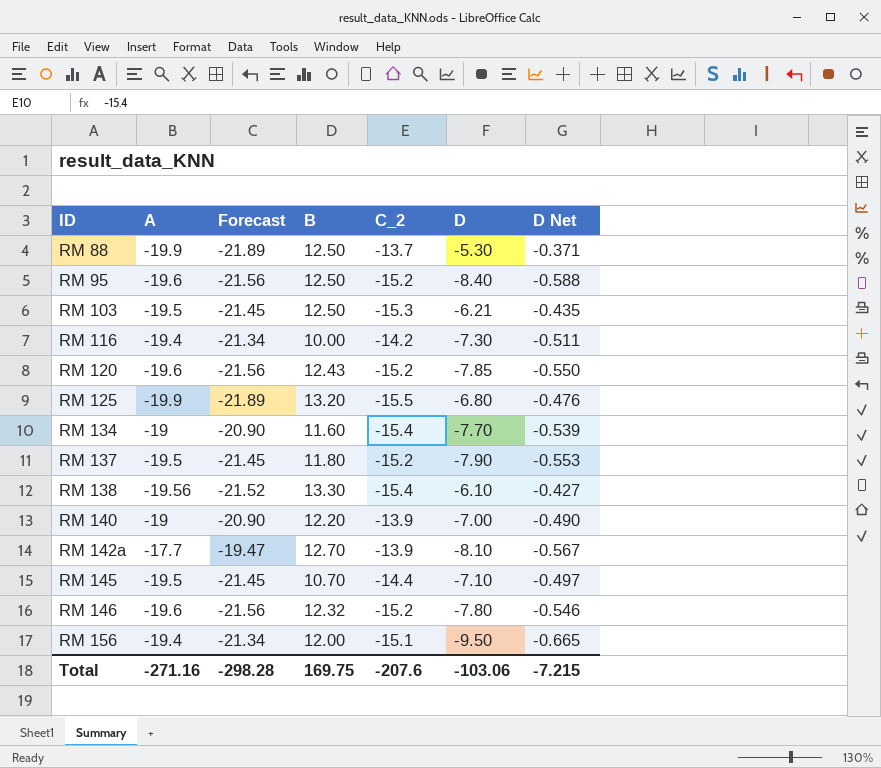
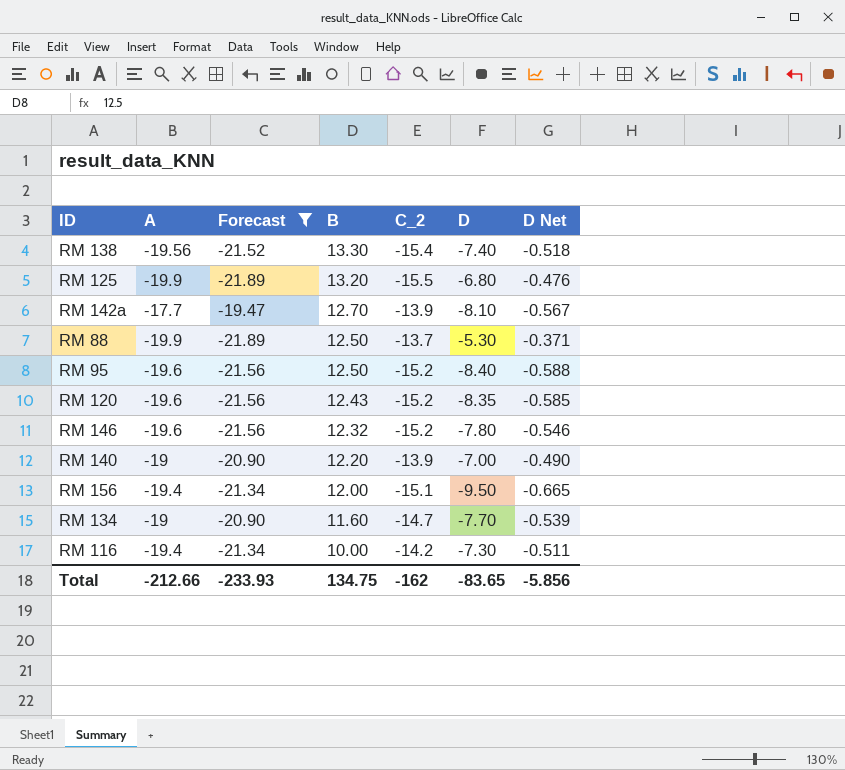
filter: none -> Forecast != -21.45
row order: ID ascending -> B descending
RM 138 | D: -6.10 -> -7.40
RM 138 | D Net: -0.427 -> -0.518
RM 120 | D: -7.85 -> -8.35
RM 120 | D Net: -0.550 -> -0.585
RM 134 | C_2: -15.4 -> -14.7
Total | A: -271.16 -> -212.66
Total | Forecast: -298.28 -> -233.93
Total | B: 169.75 -> 134.75
Total | C_2: -207.6 -> -162
Total | D: -103.06 -> -83.65
Total | D Net: -7.215 -> -5.856

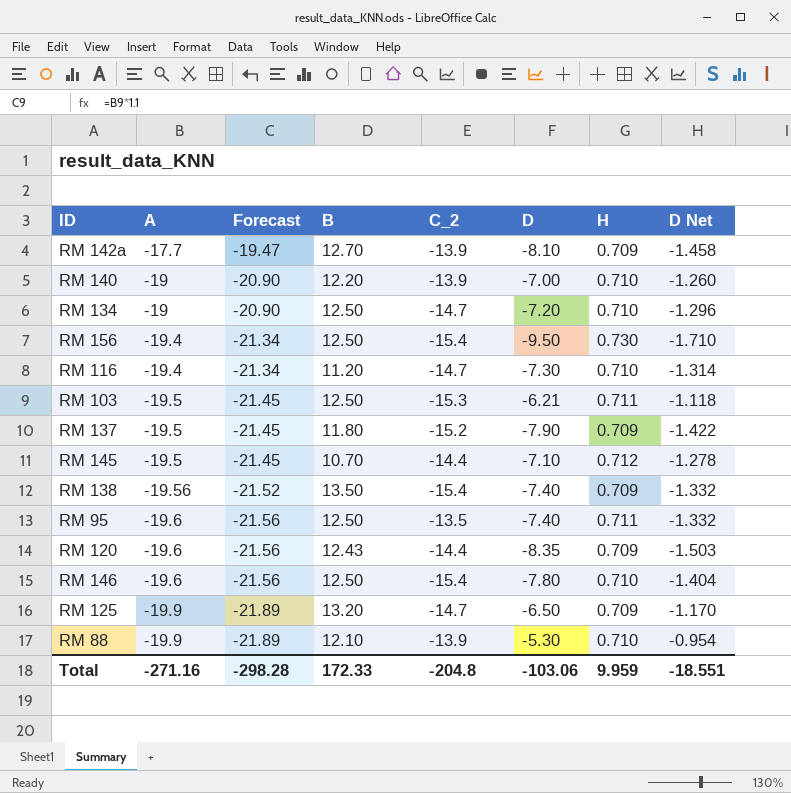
filter: Forecast != -21.45 -> none
row order: B descending -> A descending
column H | position: none -> 7
column D Net | formula: [D] * 0.07 -> [D] * 0.18
RM 134 | B: 11.60 -> 12.50
RM 134 | D: -7.70 -> -7.20
RM 156 | B: 12.00 -> 12.50
RM 156 | C_2: -15.1 -> -15.4
RM 116 | B: 10.00 -> 11.20
RM 116 | C_2: -14.2 -> -14.7
RM 138 | B: 13.30 -> 13.50
RM 95 | C_2: -15.2 -> -13.5
RM 95 | D: -8.40 -> -7.40
RM 120 | C_2: -15.2 -> -14.4
RM 146 | B: 12.32 -> 12.50
RM 146 | C_2: -15.2 -> -15.4
RM 125 | C_2: -15.5 -> -14.7
RM 125 | D: -6.80 -> -6.50
RM 88 | B: 12.50 -> 12.10
RM 88 | C_2: -13.7 -> -13.9
Total | A: -212.66 -> -271.16
Total | Forecast: -233.93 -> -298.28
Total | B: 134.75 -> 172.33
Total | C_2: -162 -> -204.8
Total | D: -83.65 -> -103.06
Total | D Net: -5.856 -> -18.551

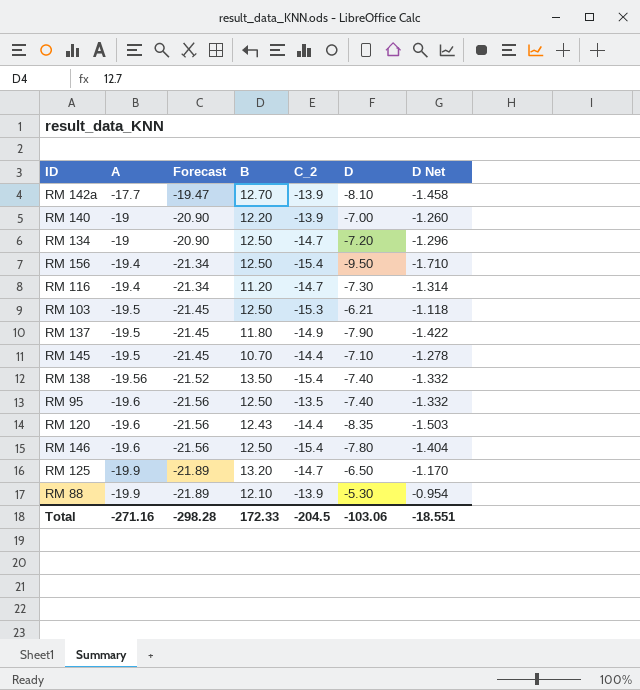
column H | position: 7 -> none
RM 137 | C_2: -15.2 -> -14.9
Total | C_2: -204.8 -> -204.5

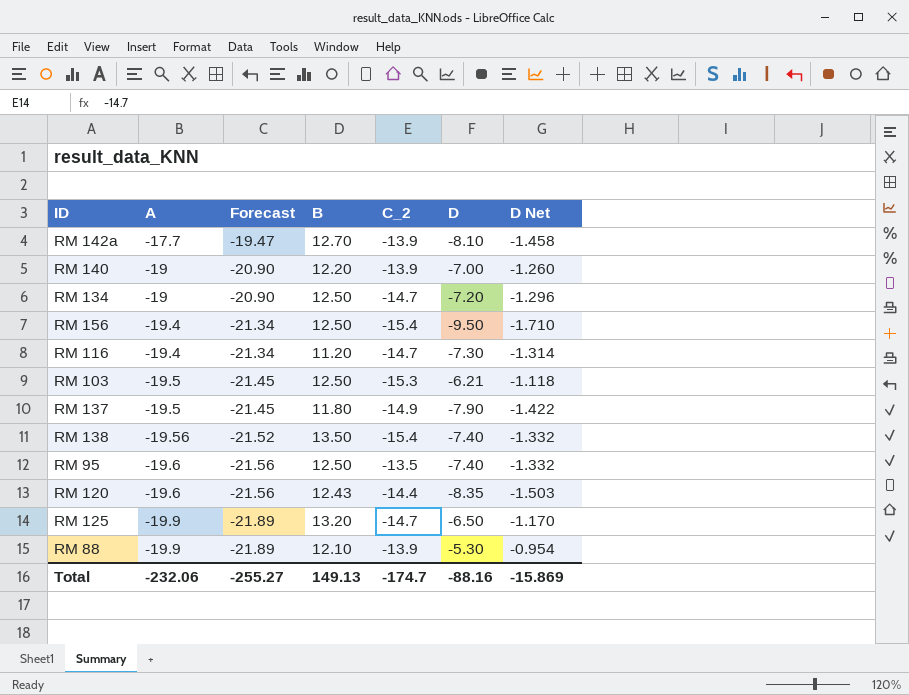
row RM 145: -19.5 | -21.45 | 10.70 | -14.4 | -7.10 | -1.278 -> none
row RM 146: -19.6 | -21.56 | 12.50 | -15.4 | -7.80 | -1.404 -> none
Total | A: -271.16 -> -232.06
Total | Forecast: -298.28 -> -255.27
Total | B: 172.33 -> 149.13
Total | C_2: -204.5 -> -174.7
Total | D: -103.06 -> -88.16
Total | D Net: -18.551 -> -15.869

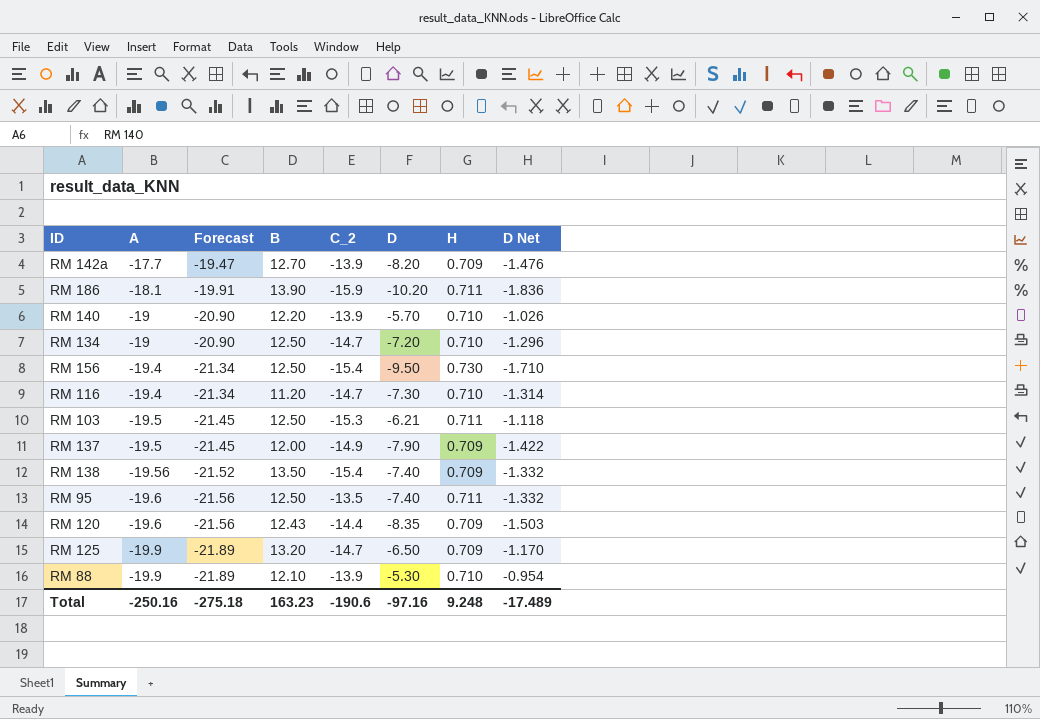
column H | position: none -> 7
RM 142a | D: -8.10 -> -8.20
RM 142a | D Net: -1.458 -> -1.476
row RM 186: none -> -18.1 | -19.91 | 13.90 | -15.9 | -10.20 | 0.711 | -1.836
RM 140 | D: -7.00 -> -5.70
RM 140 | D Net: -1.260 -> -1.026
RM 137 | B: 11.80 -> 12.00
Total | A: -232.06 -> -250.16
Total | Forecast: -255.27 -> -275.18
Total | B: 149.13 -> 163.23
Total | C_2: -174.7 -> -190.6
Total | D: -88.16 -> -97.16
Total | D Net: -15.869 -> -17.489

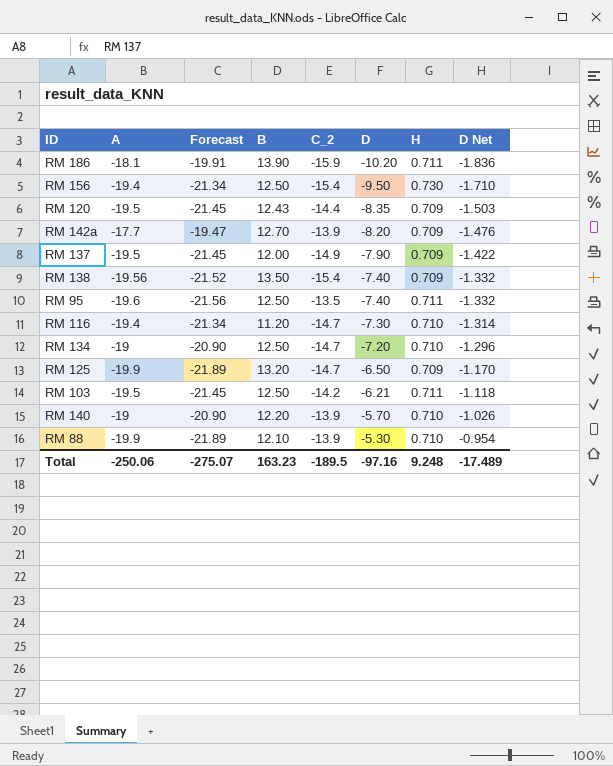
row order: A descending -> D ascending
RM 120 | A: -19.6 -> -19.5
RM 120 | Forecast: -21.56 -> -21.45
RM 103 | C_2: -15.3 -> -14.2
Total | A: -250.16 -> -250.06
Total | Forecast: -275.18 -> -275.07
Total | C_2: -190.6 -> -189.5

